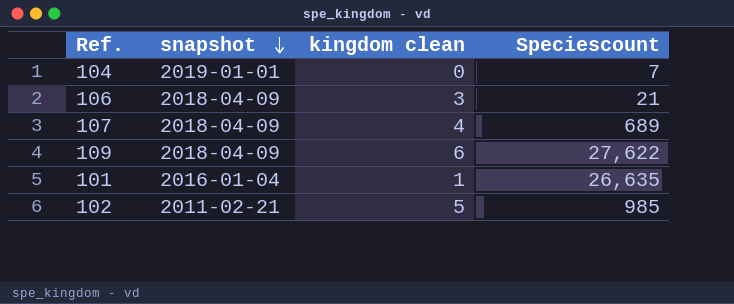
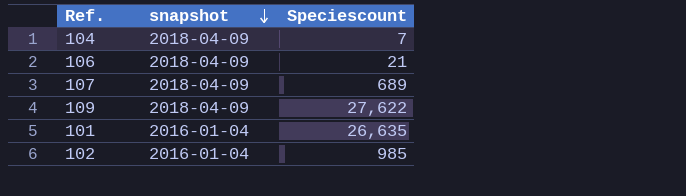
column kingdom clean | position: 3 -> none
104 | snapshot: 2019-01-01 -> 2018-04-09
102 | snapshot: 2011-02-21 -> 2016-01-04

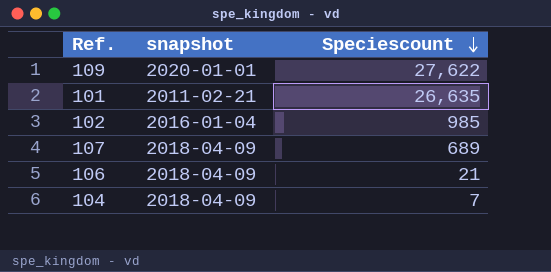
row order: snapshot descending -> Speciescount descending
109 | snapshot: 2018-04-09 -> 2020-01-01
101 | snapshot: 2016-01-04 -> 2011-02-21

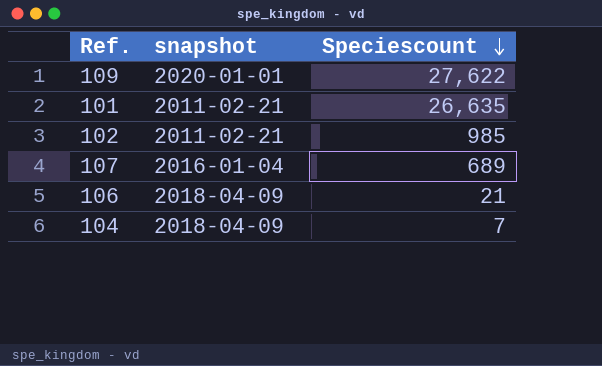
102 | snapshot: 2016-01-04 -> 2011-02-21
107 | snapshot: 2018-04-09 -> 2016-01-04

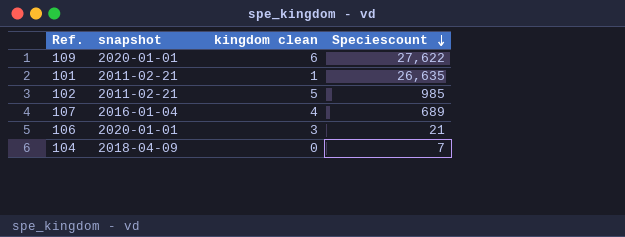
column kingdom clean | position: none -> 3
106 | snapshot: 2018-04-09 -> 2020-01-01

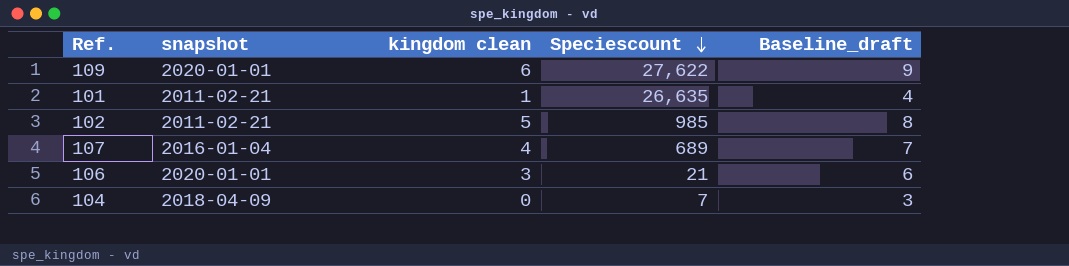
column Baseline_draft | formula: none -> [kingdom clean] + 3

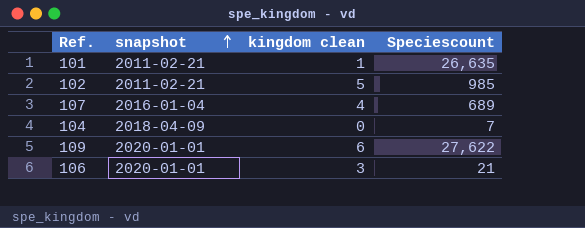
row order: Speciescount descending -> snapshot ascending
column Baseline_draft | formula: [kingdom clean] + 3 -> none

